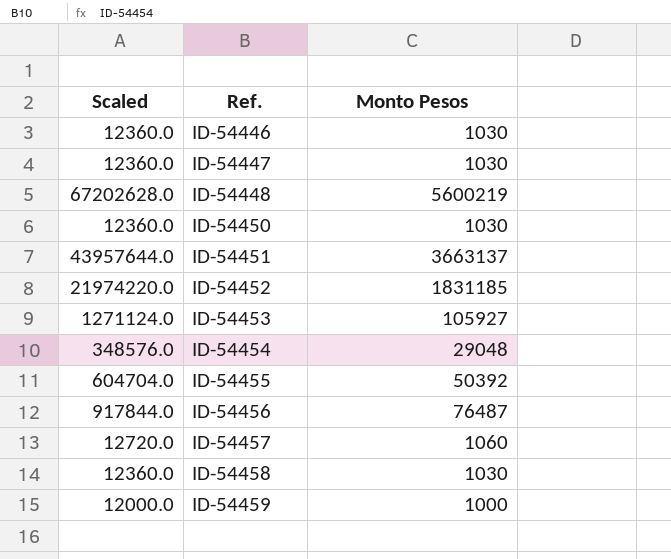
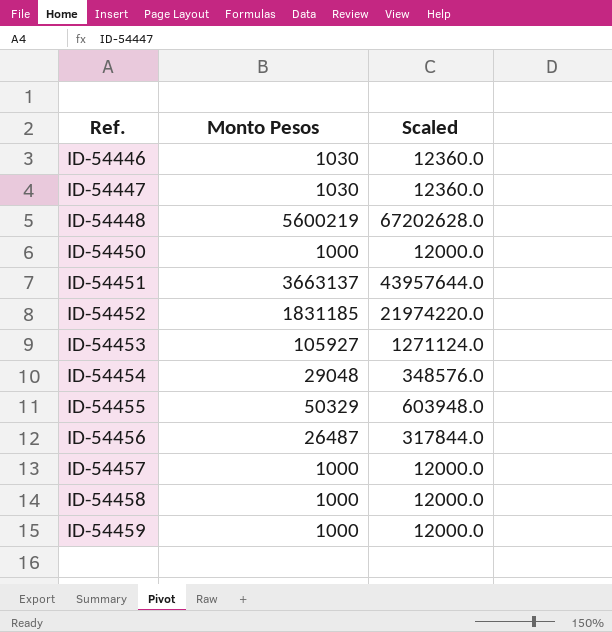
column Scaled | position: 1 -> 3
ID-54450 | Monto Pesos: 1030 -> 1000
ID-54450 | Scaled: 12360.0 -> 12000.0
ID-54455 | Monto Pesos: 50392 -> 50329
ID-54455 | Scaled: 604704.0 -> 603948.0
ID-54456 | Monto Pesos: 76487 -> 26487
ID-54456 | Scaled: 917844.0 -> 317844.0
ID-54457 | Monto Pesos: 1060 -> 1000
ID-54457 | Scaled: 12720.0 -> 12000.0
ID-54458 | Monto Pesos: 1030 -> 1000
ID-54458 | Scaled: 12360.0 -> 12000.0

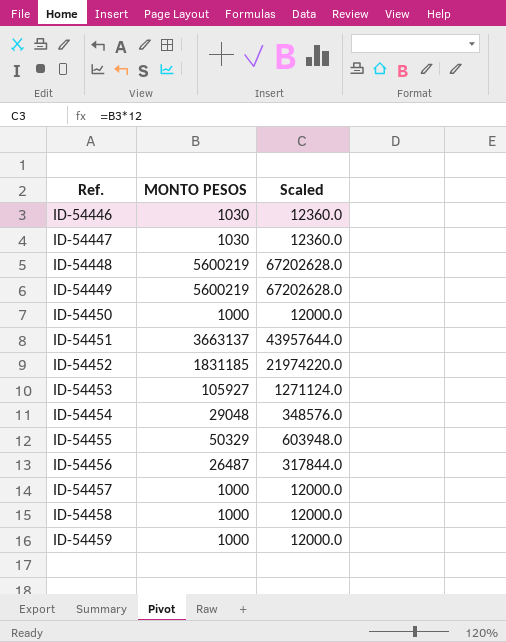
column name: Monto Pesos -> MONTO PESOS
row ID-54449: none -> 5600219 | 67202628.0

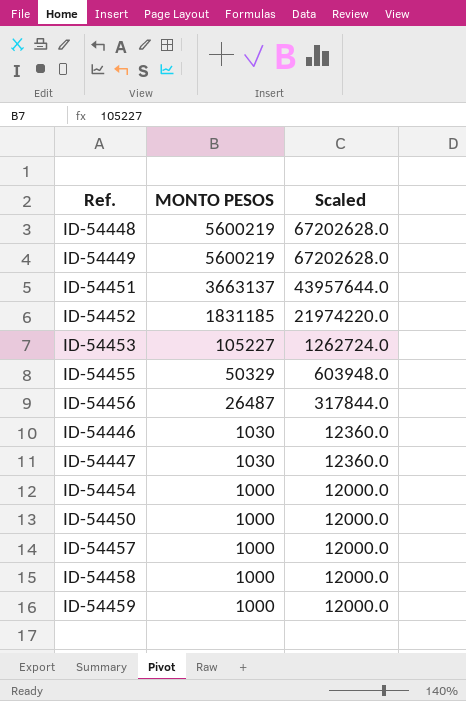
row order: Ref. ascending -> MONTO PESOS descending
ID-54453 | MONTO PESOS: 105927 -> 105227
ID-54453 | Scaled: 1271124.0 -> 1262724.0
ID-54454 | MONTO PESOS: 29048 -> 1000
ID-54454 | Scaled: 348576.0 -> 12000.0

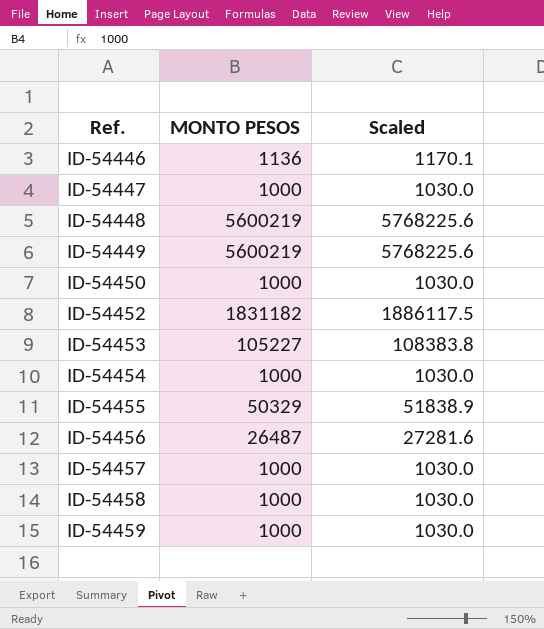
row order: MONTO PESOS descending -> Ref. ascending
column Scaled | formula: [MONTO PESOS] * 12 -> [MONTO PESOS] * 1.03
row ID-54451: 3663137 | 43957644.0 -> none
ID-54446 | MONTO PESOS: 1030 -> 1136
ID-54447 | MONTO PESOS: 1030 -> 1000
ID-54452 | MONTO PESOS: 1831185 -> 1831182

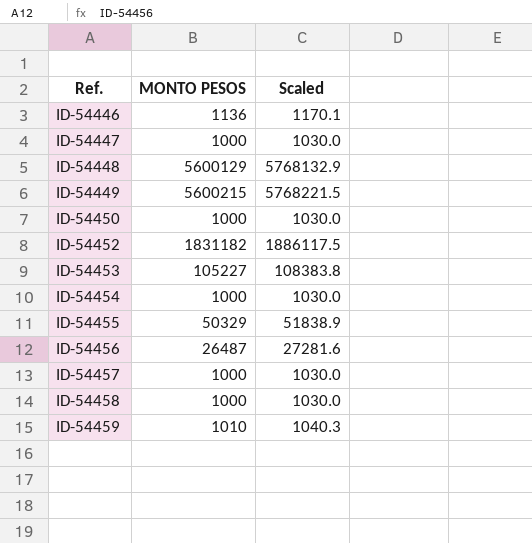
ID-54448 | MONTO PESOS: 5600219 -> 5600129
ID-54448 | Scaled: 5768225.6 -> 5768132.9
ID-54449 | MONTO PESOS: 5600219 -> 5600215
ID-54449 | Scaled: 5768225.6 -> 5768221.5
ID-54459 | MONTO PESOS: 1000 -> 1010
ID-54459 | Scaled: 1030.0 -> 1040.3

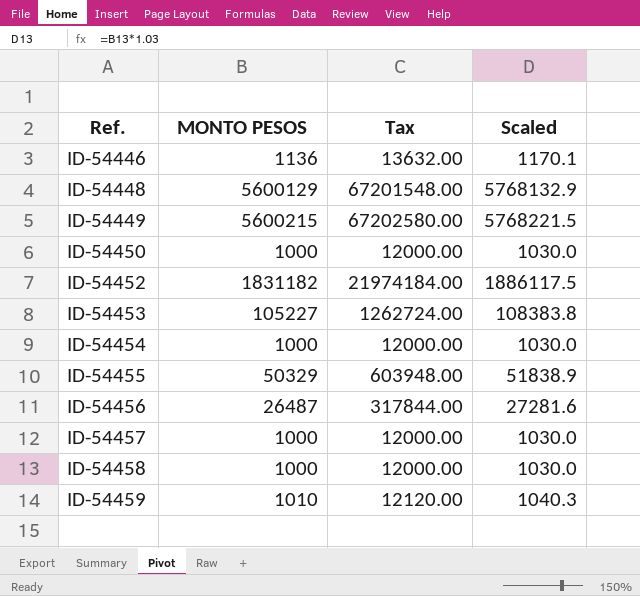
column Tax | formula: none -> [MONTO PESOS] * 12
row ID-54447: 1000 | 1030.0 -> none

